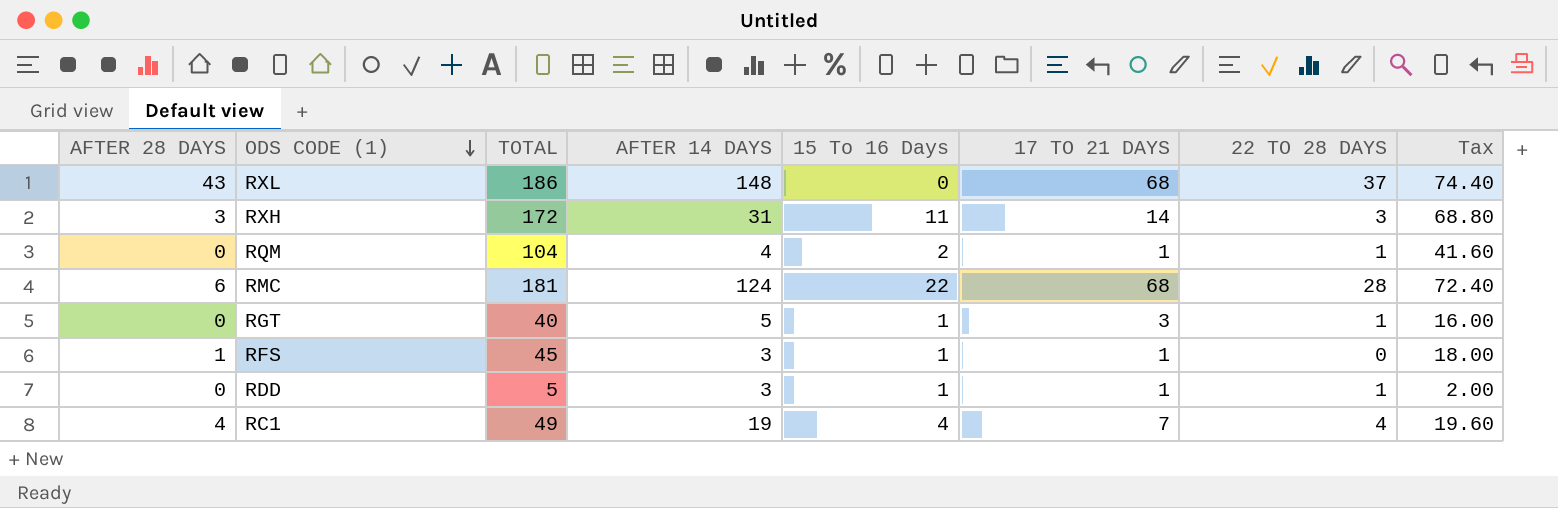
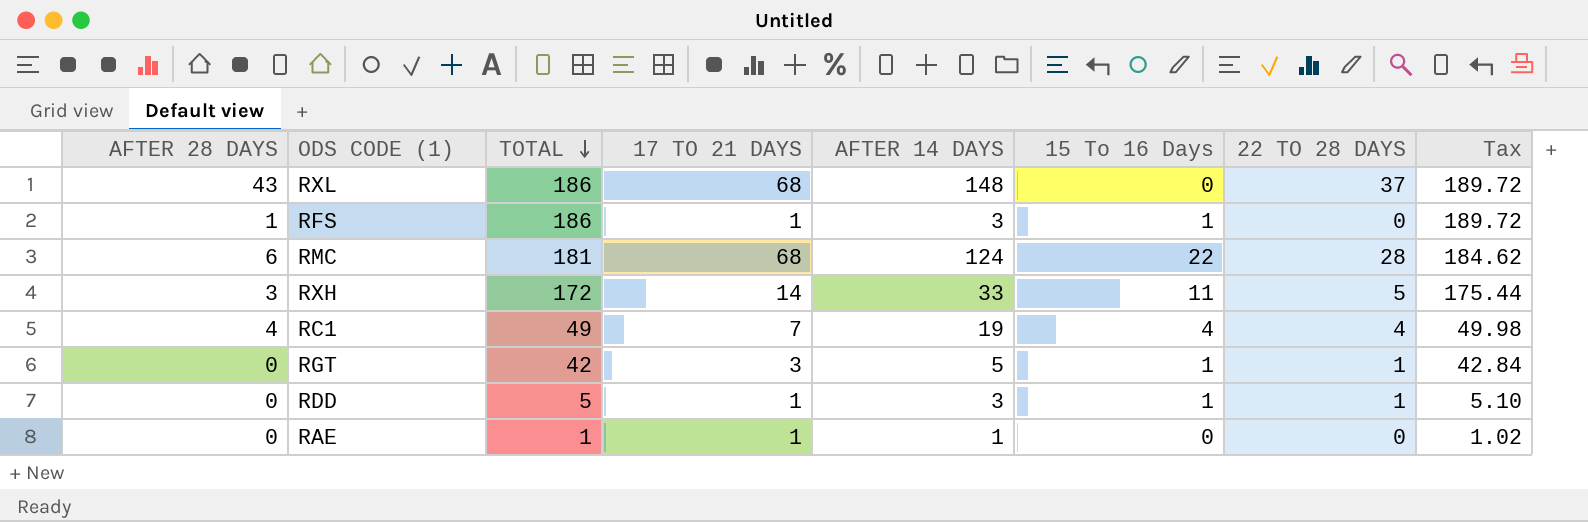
row order: ODS CODE (1) descending -> TOTAL descending
column 17 TO 21 DAYS | position: 6 -> 4
column Tax | formula: [TOTAL] * 0.4 -> [TOTAL] * 1.02
row RQM: 0 | 104 | 4 | 2 | 1 | 1 | 41.60 -> none
RFS | TOTAL: 45 -> 186
RXH | AFTER 14 DAYS: 31 -> 33
RXH | 22 TO 28 DAYS: 3 -> 5
RGT | TOTAL: 40 -> 42
row RAE: none -> 0 | 1 | 1 | 1 | 0 | 0 | 1.02

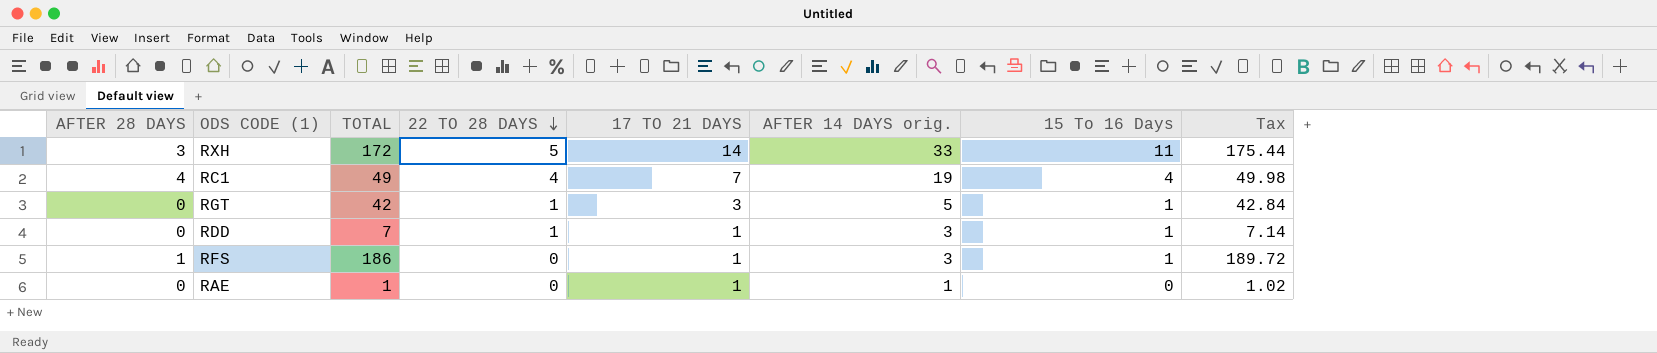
row order: TOTAL descending -> 22 TO 28 DAYS descending
column 22 TO 28 DAYS | position: 7 -> 4
column name: AFTER 14 DAYS -> AFTER 14 DAYS orig.
row RXL: 43 | 186 | 68 | 148 | 0 | 37 | 189.72 -> none
row RMC: 6 | 181 | 68 | 124 | 22 | 28 | 184.62 -> none
RDD | TOTAL: 5 -> 7
RDD | Tax: 5.10 -> 7.14

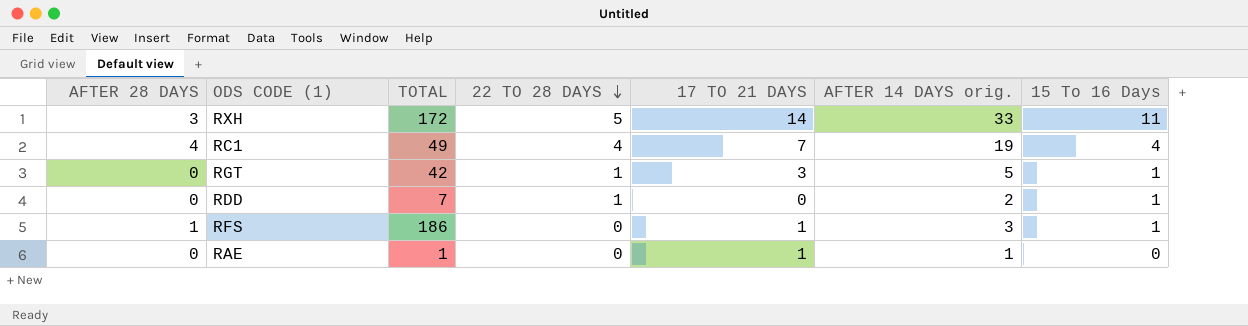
column Tax | formula: [TOTAL] * 1.02 -> none
RDD | 17 TO 21 DAYS: 1 -> 0
RDD | AFTER 14 DAYS orig.: 3 -> 2

